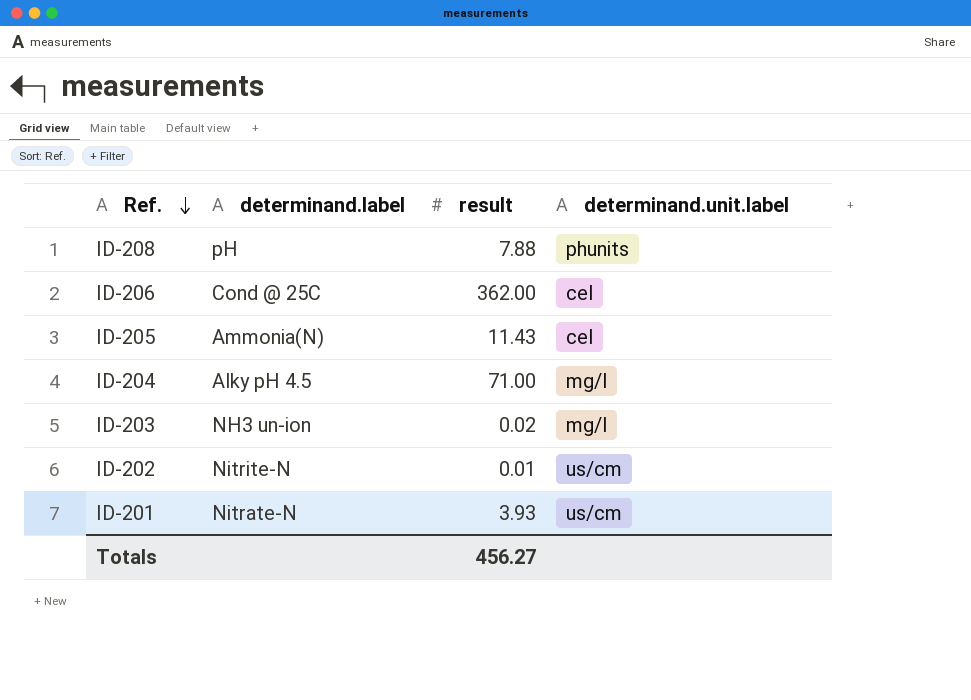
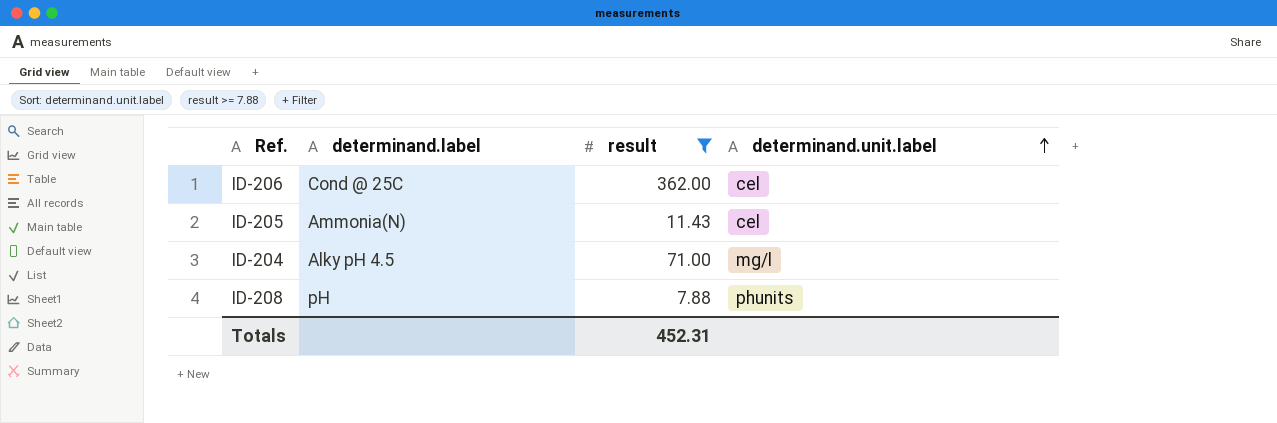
filter: none -> result >= 7.88
row order: Ref. descending -> determinand.unit.label ascending
Totals | result: 456.27 -> 452.31

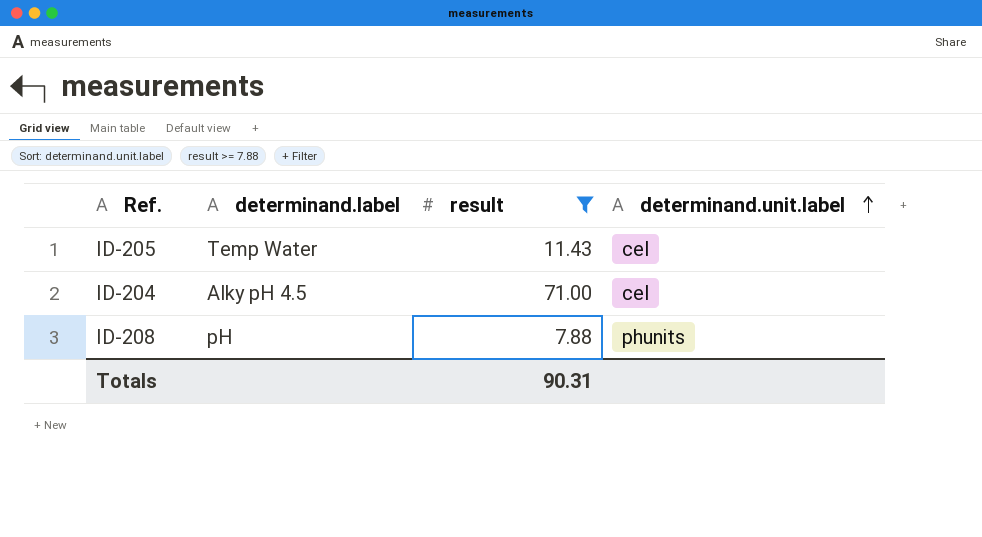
row ID-206: Cond @ 25C | 362.00 | cel -> none
ID-205 | determinand.label: Ammonia(N) -> Temp Water
ID-204 | determinand.unit.label: mg/l -> cel
Totals | result: 452.31 -> 90.31

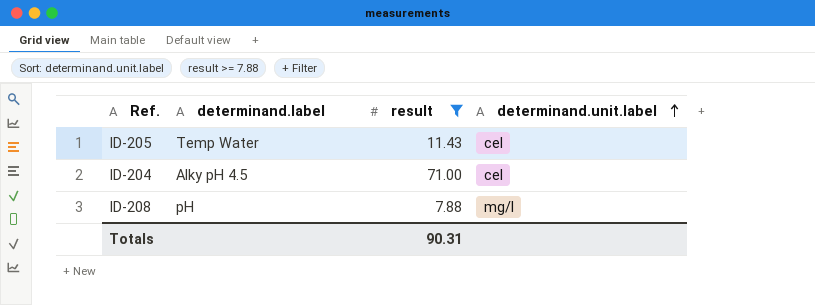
ID-208 | determinand.unit.label: phunits -> mg/l

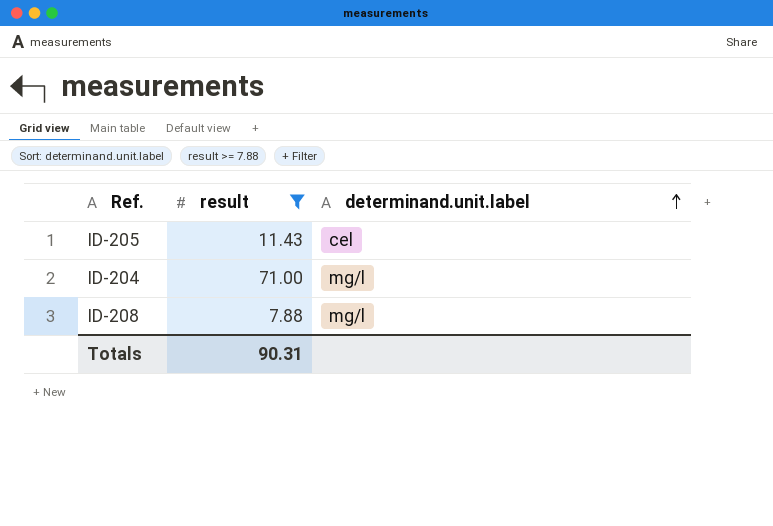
column determinand.label | position: 2 -> none
ID-204 | determinand.unit.label: cel -> mg/l

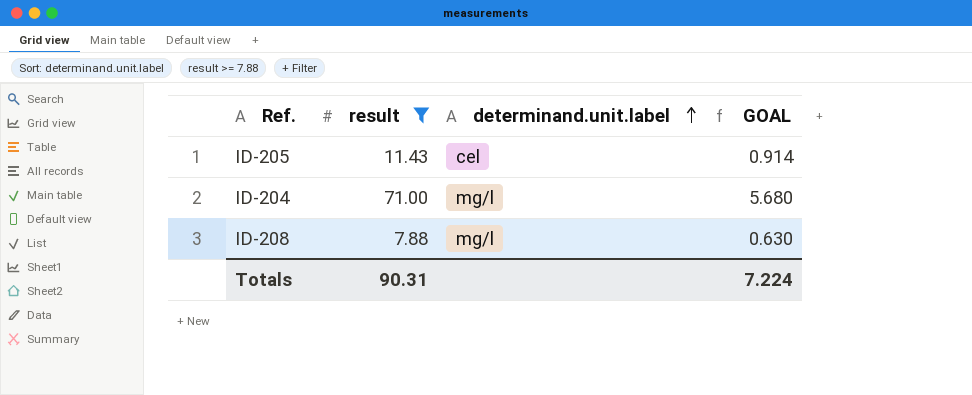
column GOAL | formula: none -> [result] * 0.08

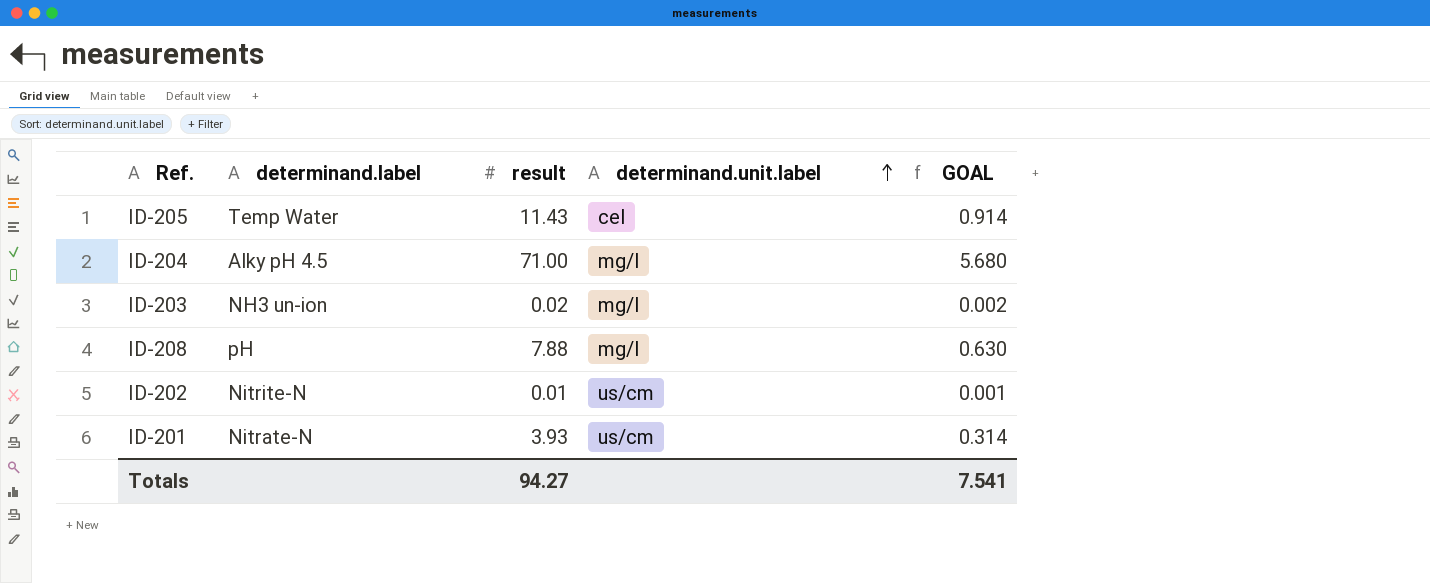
filter: result >= 7.88 -> none
column determinand.label | position: none -> 2
Totals | result: 90.31 -> 94.27
Totals | GOAL: 7.224 -> 7.541

